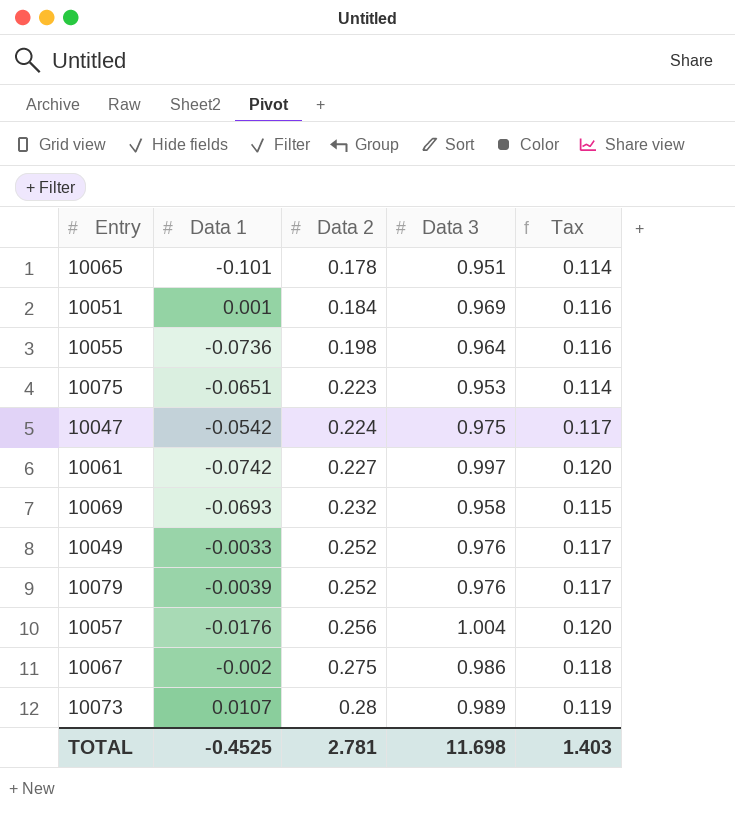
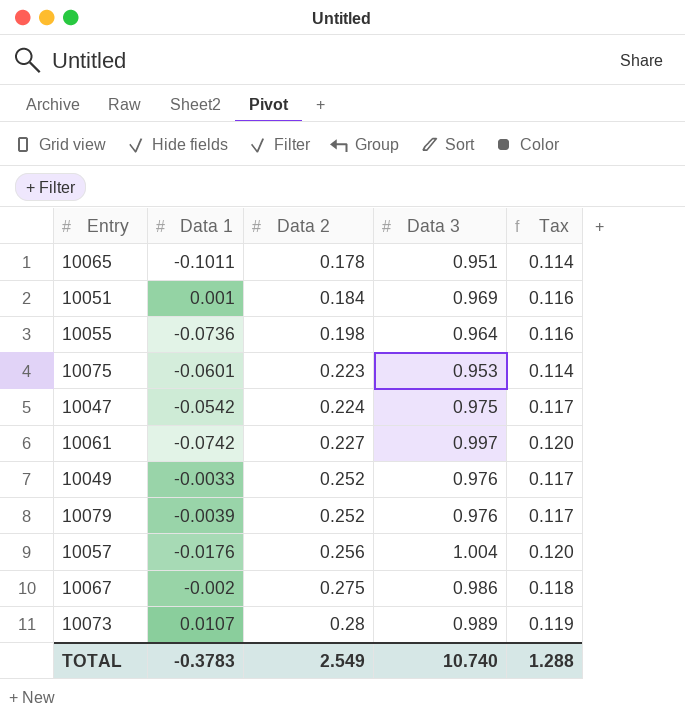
row 10069: -0.0693 | 0.232 | 0.958 | 0.115 -> none
10065 | Data 1: -0.101 -> -0.1011
10075 | Data 1: -0.0651 -> -0.0601
TOTAL | Data 1: -0.4525 -> -0.3783
TOTAL | Data 2: 2.781 -> 2.549
TOTAL | Data 3: 11.698 -> 10.740
TOTAL | Tax: 1.403 -> 1.288

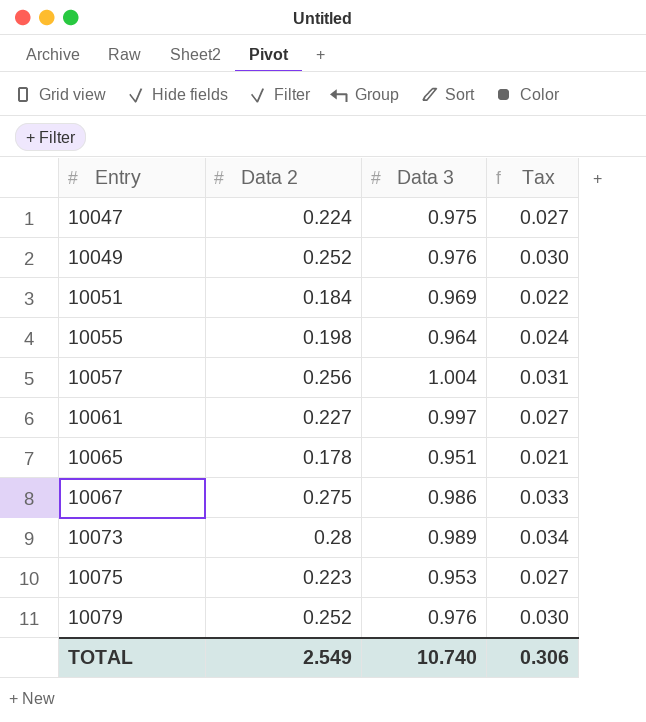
row order: Data 2 ascending -> Entry ascending
column Data 1 | position: 2 -> none
column Tax | formula: [Data 3] * 0.12 -> [Data 2] * 0.12
TOTAL | Tax: 1.288 -> 0.306

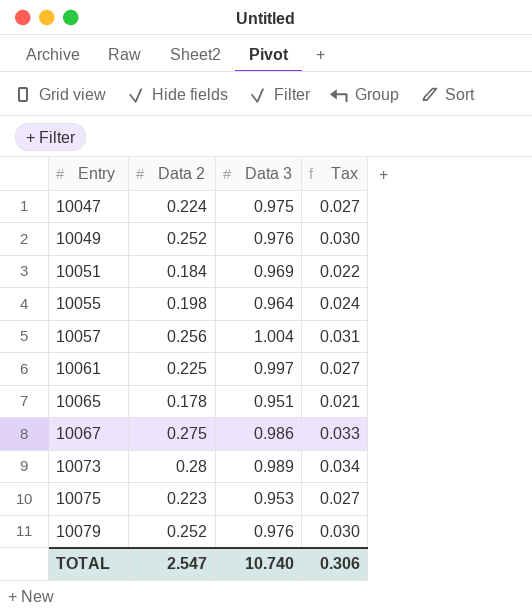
10061 | Data 2: 0.227 -> 0.225
TOTAL | Data 2: 2.549 -> 2.547

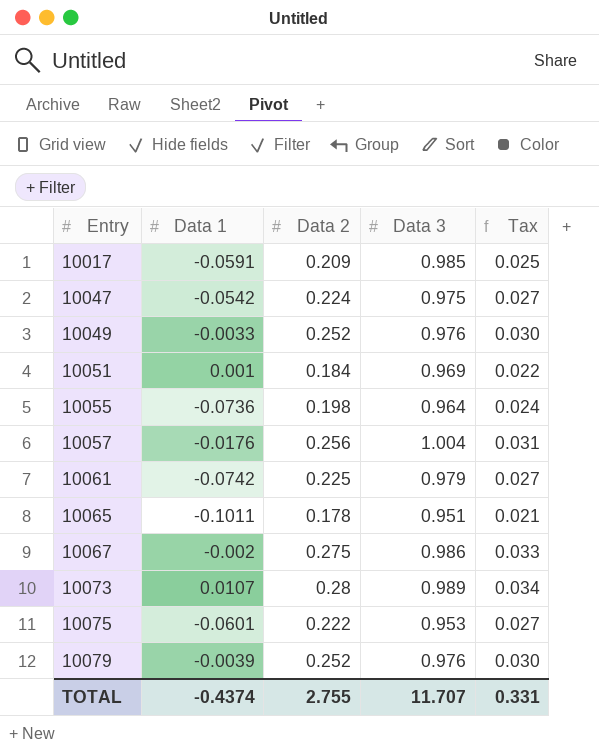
column Data 1 | position: none -> 2
row 10017: none -> -0.0591 | 0.209 | 0.985 | 0.025
10061 | Data 3: 0.997 -> 0.979
10075 | Data 2: 0.223 -> 0.222
TOTAL | Data 2: 2.547 -> 2.755
TOTAL | Data 3: 10.740 -> 11.707
TOTAL | Tax: 0.306 -> 0.331

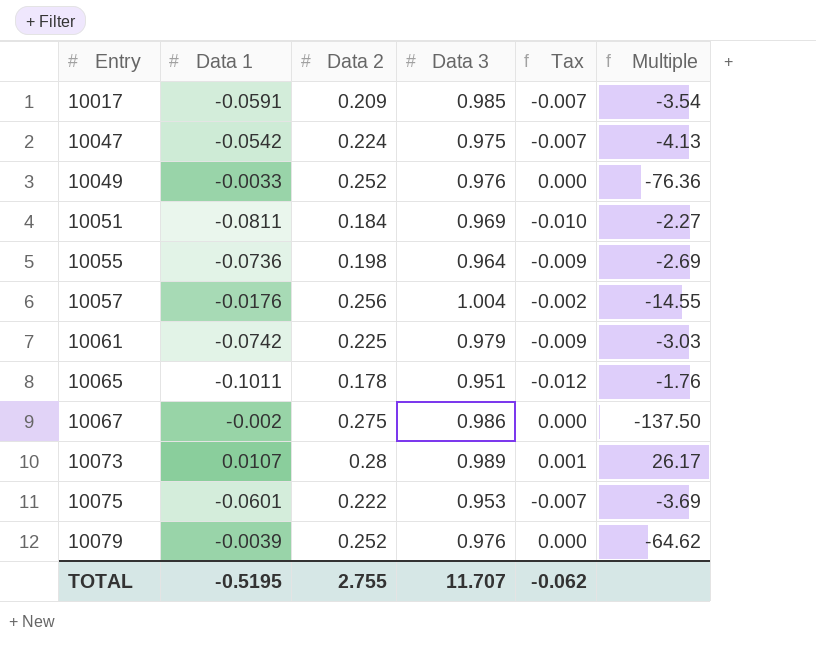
column Tax | formula: [Data 2] * 0.12 -> [Data 1] * 0.12
column Multiple | formula: none -> [Data 2] / [Data 1]
10051 | Data 1: 0.001 -> -0.0811
TOTAL | Data 1: -0.4374 -> -0.5195
TOTAL | Tax: 0.331 -> -0.062

